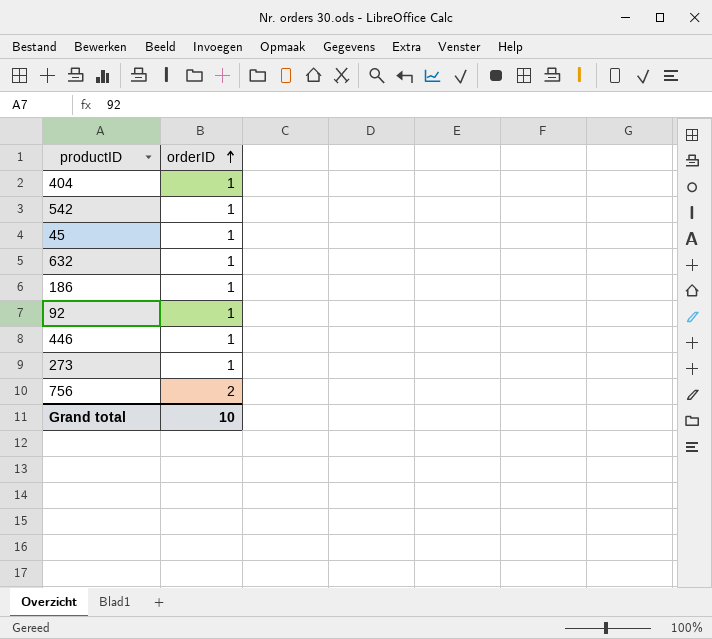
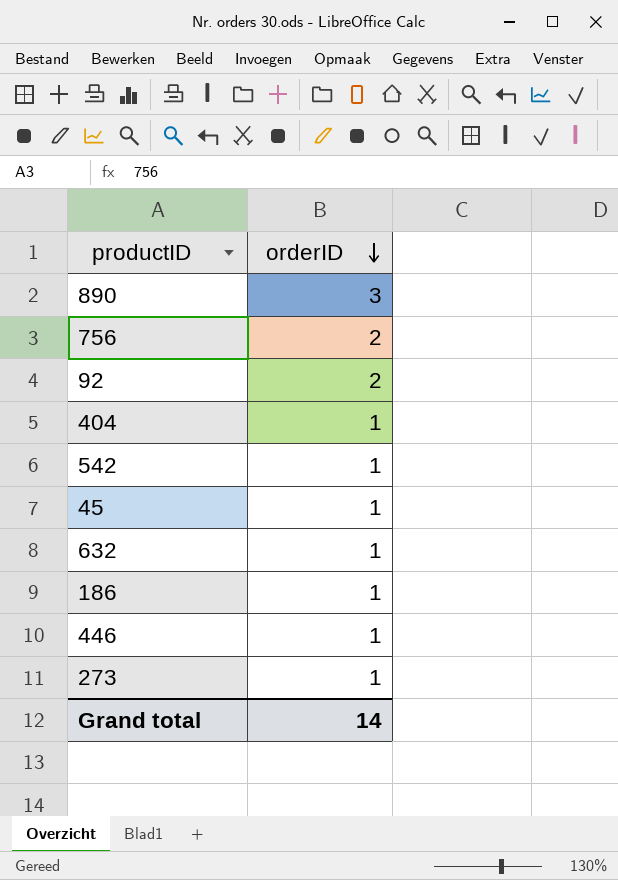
row order: orderID ascending -> orderID descending
row 890: none -> 3
92 | orderID: 1 -> 2
Grand total | orderID: 10 -> 14

